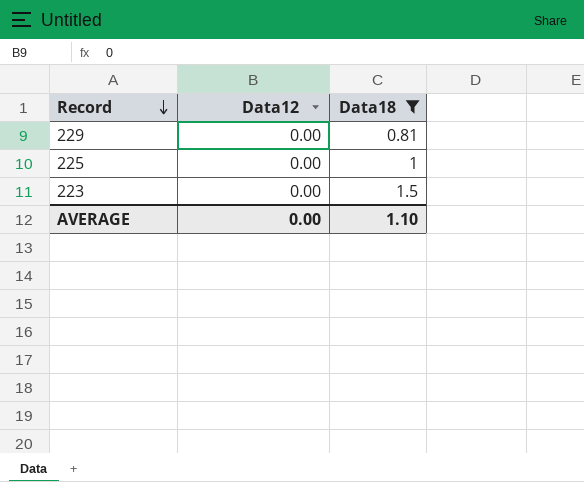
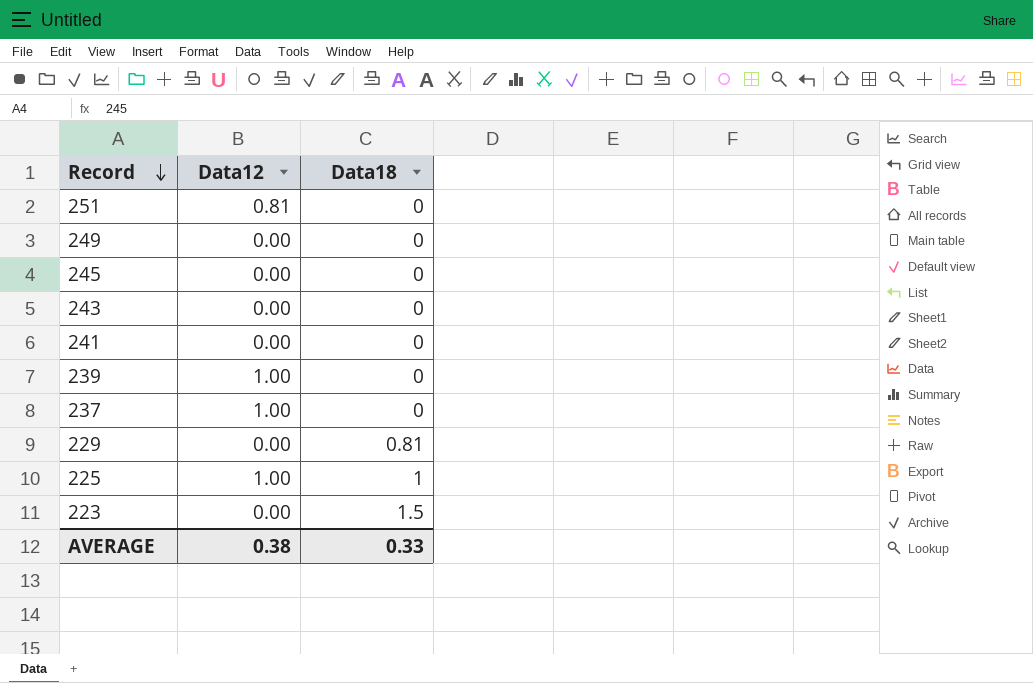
filter: Data18 != 0 -> none
225 | Data12: 0.00 -> 1.00
AVERAGE | Data12: 0.00 -> 0.38
AVERAGE | Data18: 1.10 -> 0.33

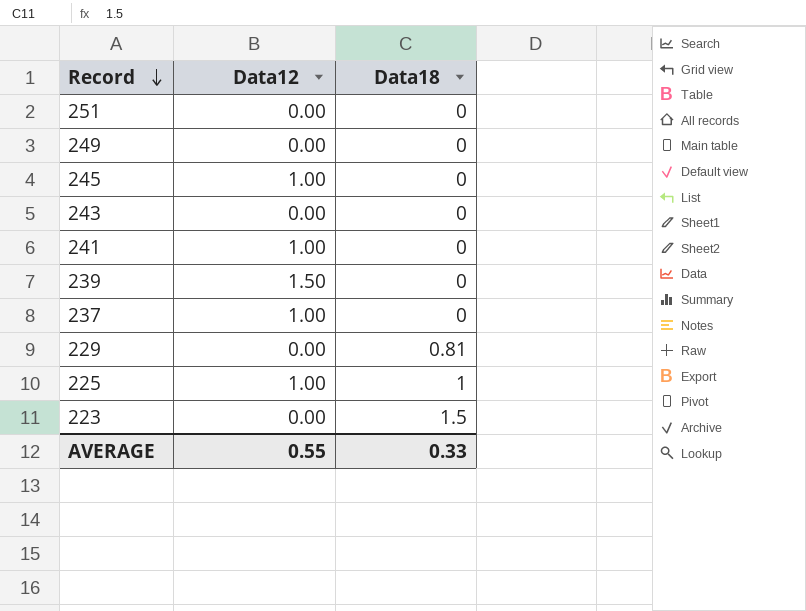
251 | Data12: 0.81 -> 0.00
245 | Data12: 0.00 -> 1.00
241 | Data12: 0.00 -> 1.00
239 | Data12: 1.00 -> 1.50
AVERAGE | Data12: 0.38 -> 0.55

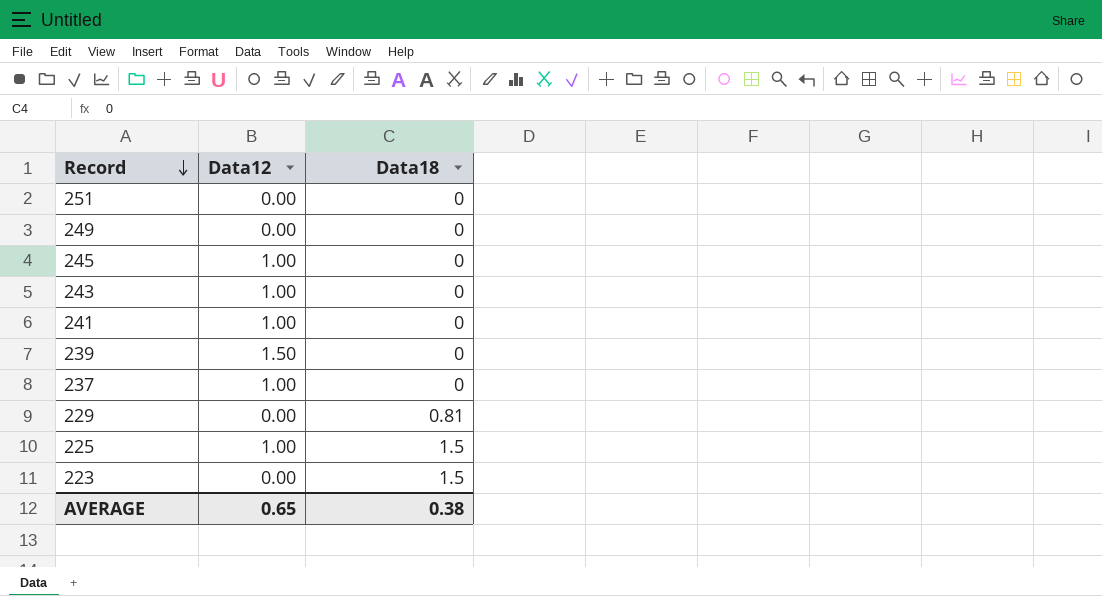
243 | Data12: 0.00 -> 1.00
225 | Data18: 1 -> 1.5
AVERAGE | Data12: 0.55 -> 0.65
AVERAGE | Data18: 0.33 -> 0.38

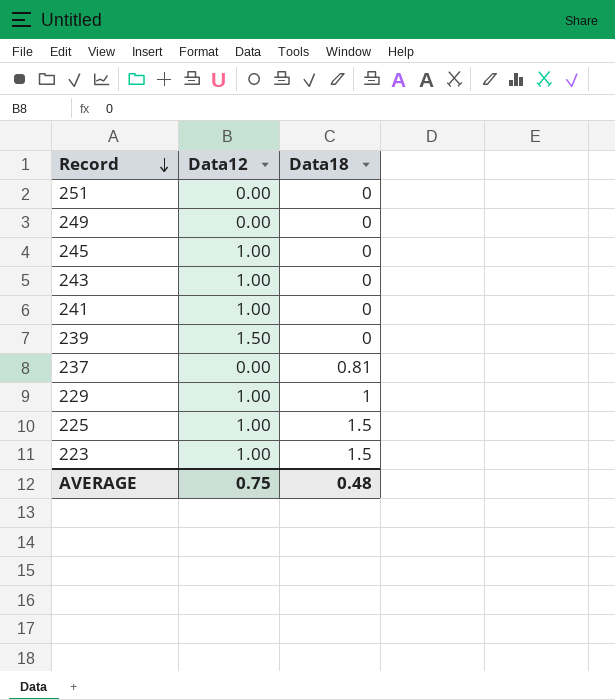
237 | Data12: 1.00 -> 0.00
237 | Data18: 0 -> 0.81
229 | Data12: 0.00 -> 1.00
229 | Data18: 0.81 -> 1
223 | Data12: 0.00 -> 1.00
AVERAGE | Data12: 0.65 -> 0.75
AVERAGE | Data18: 0.38 -> 0.48

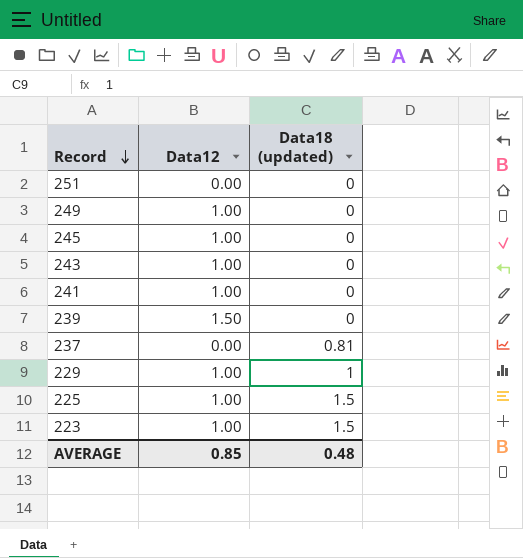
column name: Data18 -> Data18 (updated)
249 | Data12: 0.00 -> 1.00
AVERAGE | Data12: 0.75 -> 0.85

